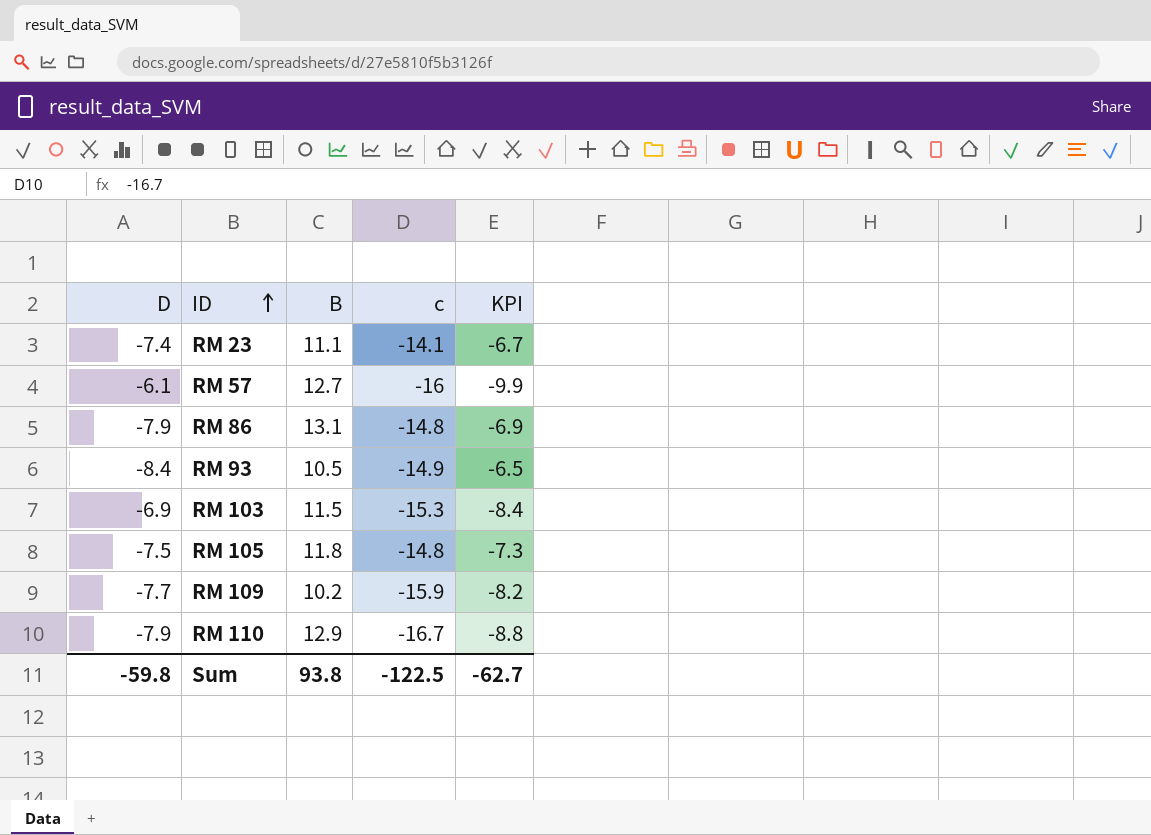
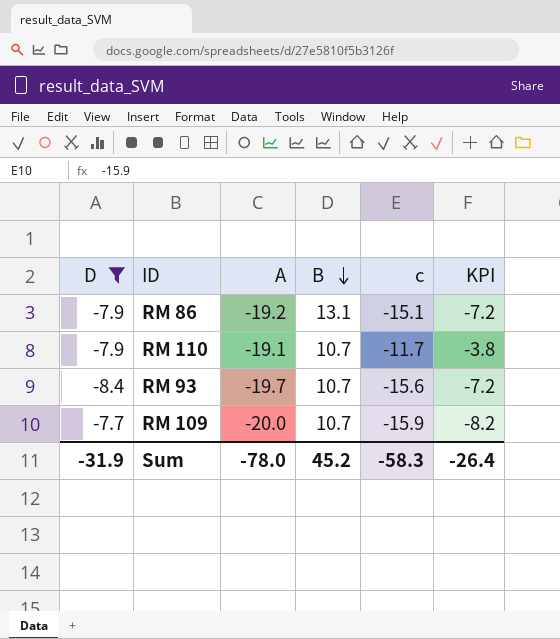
filter: none -> D <= -7.7
row order: ID ascending -> B descending
column A | position: none -> 3
RM 86 | c: -14.8 -> -15.1
RM 86 | KPI: -6.9 -> -7.2
RM 110 | B: 12.9 -> 10.7
RM 110 | c: -16.7 -> -11.7
RM 110 | KPI: -8.8 -> -3.8
RM 93 | B: 10.5 -> 10.7
RM 93 | c: -14.9 -> -15.6
RM 93 | KPI: -6.5 -> -7.2
RM 109 | B: 10.2 -> 10.7
Sum | D: -59.8 -> -31.9
Sum | B: 93.8 -> 45.2
Sum | c: -122.5 -> -58.3
Sum | KPI: -62.7 -> -26.4

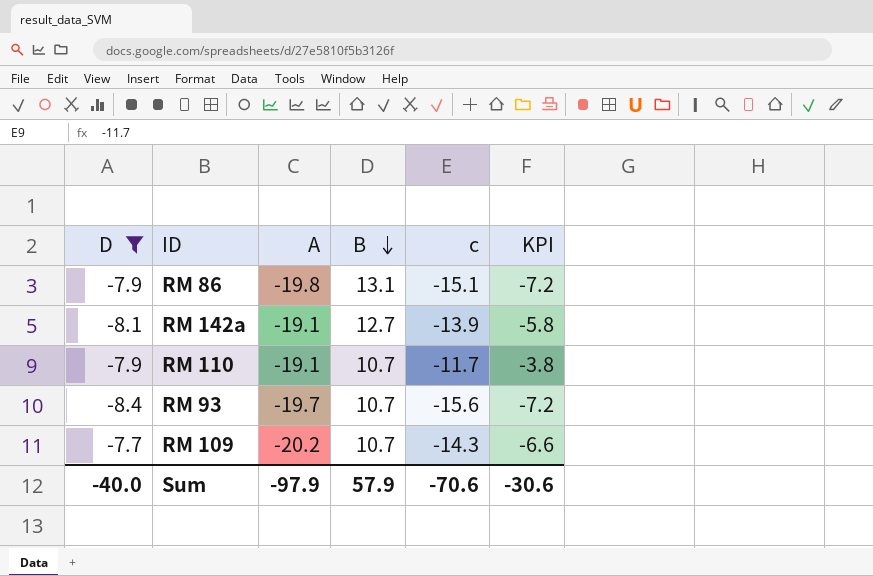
RM 86 | A: -19.2 -> -19.8
row RM 142a: none -> -8.1 | -19.1 | 12.7 | -13.9 | -5.8
RM 109 | A: -20.0 -> -20.2
RM 109 | c: -15.9 -> -14.3
RM 109 | KPI: -8.2 -> -6.6
Sum | D: -31.9 -> -40.0
Sum | A: -78.0 -> -97.9
Sum | B: 45.2 -> 57.9
Sum | c: -58.3 -> -70.6
Sum | KPI: -26.4 -> -30.6

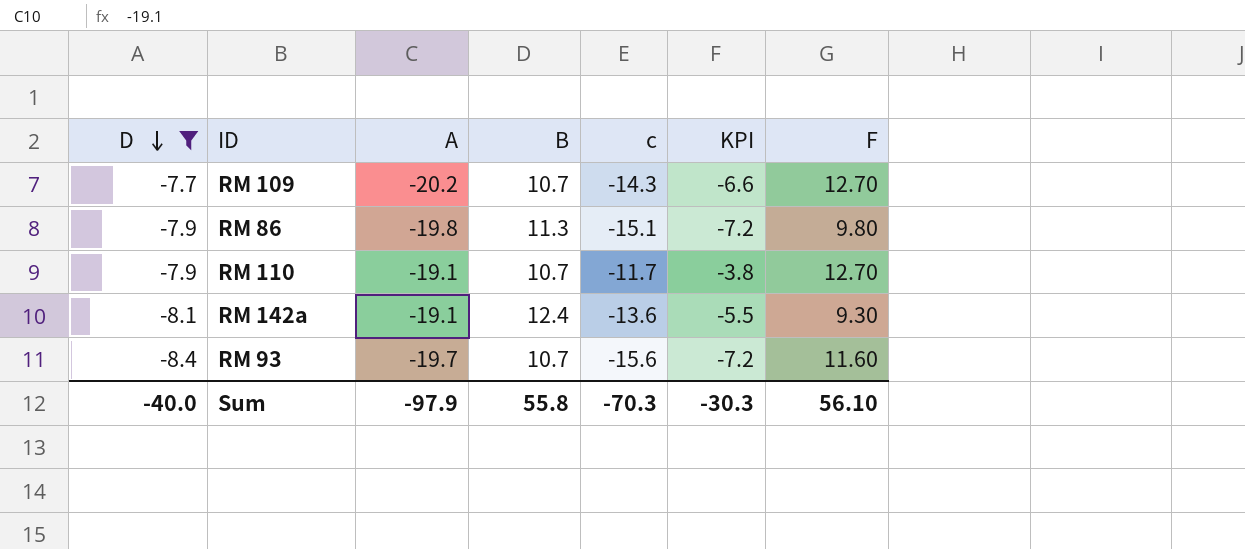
row order: B descending -> D descending
column F | position: none -> 7
RM 86 | B: 13.1 -> 11.3
RM 142a | B: 12.7 -> 12.4
RM 142a | c: -13.9 -> -13.6
RM 142a | KPI: -5.8 -> -5.5
Sum | B: 57.9 -> 55.8
Sum | c: -70.6 -> -70.3
Sum | KPI: -30.6 -> -30.3

